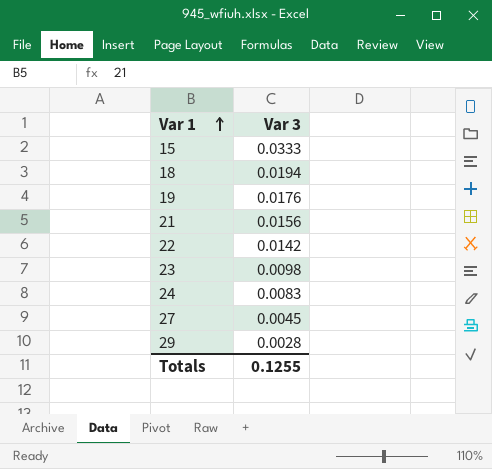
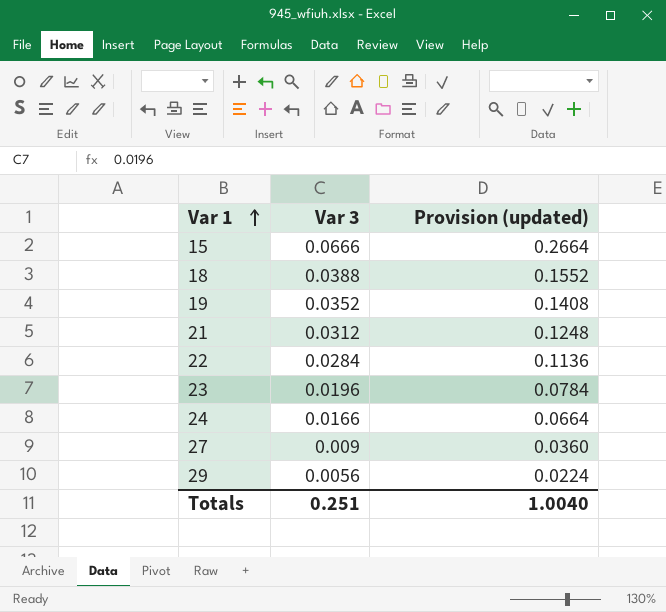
column Provision (updated) | formula: none -> [Var 3] * 4
15 | Var 3: 0.0333 -> 0.0666
18 | Var 3: 0.0194 -> 0.0388
19 | Var 3: 0.0176 -> 0.0352
21 | Var 3: 0.0156 -> 0.0312
22 | Var 3: 0.0142 -> 0.0284
23 | Var 3: 0.0098 -> 0.0196
24 | Var 3: 0.0083 -> 0.0166
27 | Var 3: 0.0045 -> 0.009
29 | Var 3: 0.0028 -> 0.0056
Totals | Var 3: 0.1255 -> 0.251

